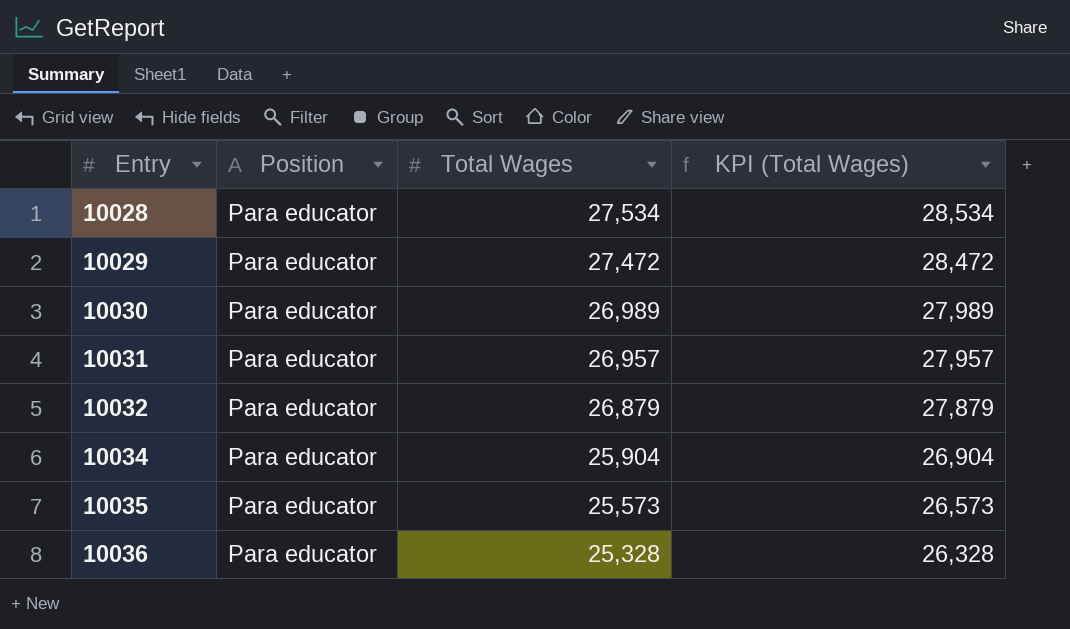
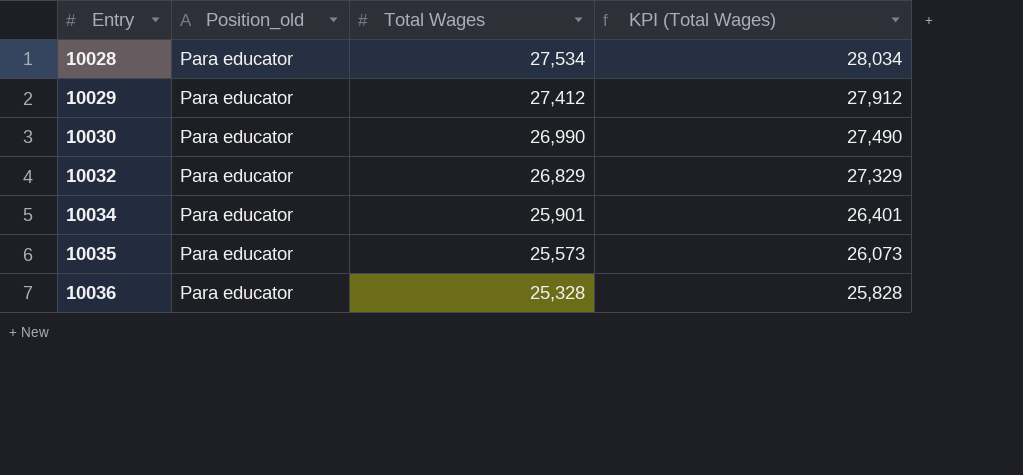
column name: Position -> Position_old
column KPI (Total Wages) | formula: [Total Wages] + 1000 -> [Total Wages] + 500
row 10031: Para educator | 26,957 | 27,957 -> none
10029 | Total Wages: 27,472 -> 27,412
10030 | Total Wages: 26,989 -> 26,990
10032 | Total Wages: 26,879 -> 26,829
10034 | Total Wages: 25,904 -> 25,901

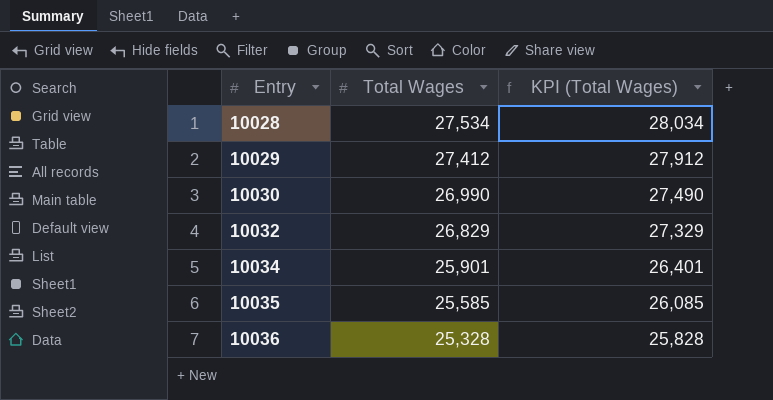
column Position_old | position: 2 -> none
10035 | Total Wages: 25,573 -> 25,585
10035 | KPI (Total Wages): 26,073 -> 26,085

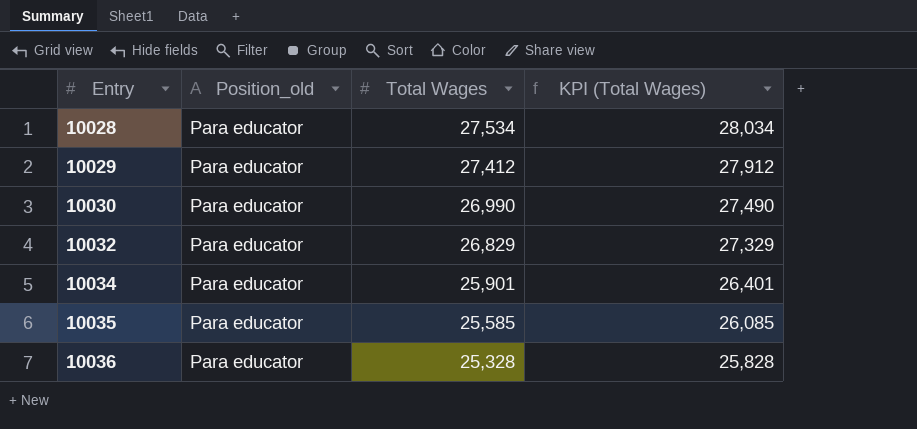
column Position_old | position: none -> 2

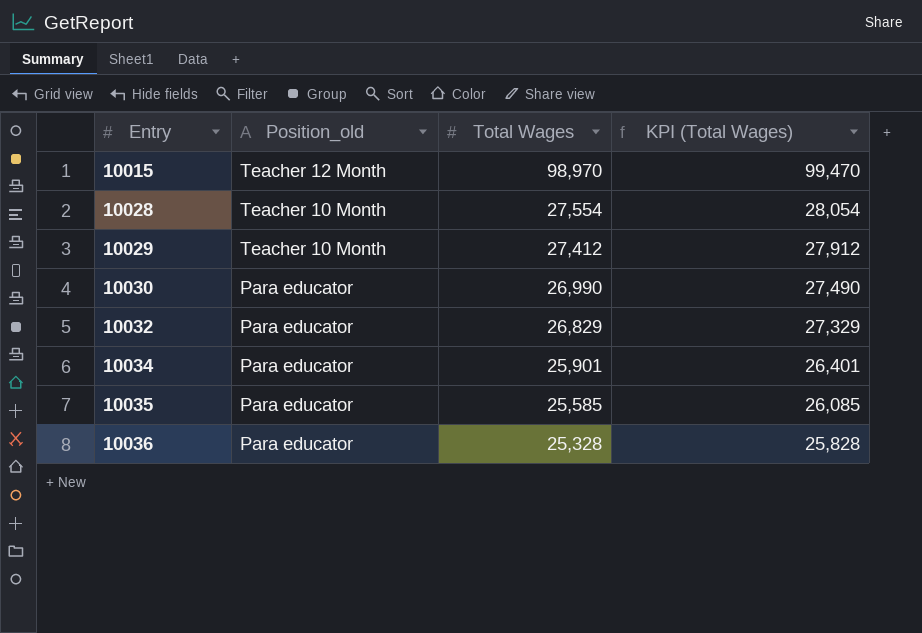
row 10015: none -> Teacher 12 Month | 98,970 | 99,470
10028 | Position_old: Para educator -> Teacher 10 Month
10028 | Total Wages: 27,534 -> 27,554
10028 | KPI (Total Wages): 28,034 -> 28,054
10029 | Position_old: Para educator -> Teacher 10 Month

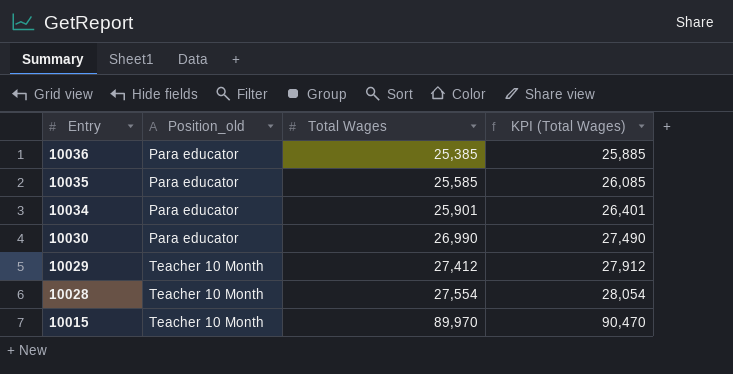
row order: Entry ascending -> Entry descending
row 10032: Para educator | 26,829 | 27,329 -> none
10036 | Total Wages: 25,328 -> 25,385
10036 | KPI (Total Wages): 25,828 -> 25,885
10015 | Position_old: Teacher 12 Month -> Teacher 10 Month
10015 | Total Wages: 98,970 -> 89,970
10015 | KPI (Total Wages): 99,470 -> 90,470

